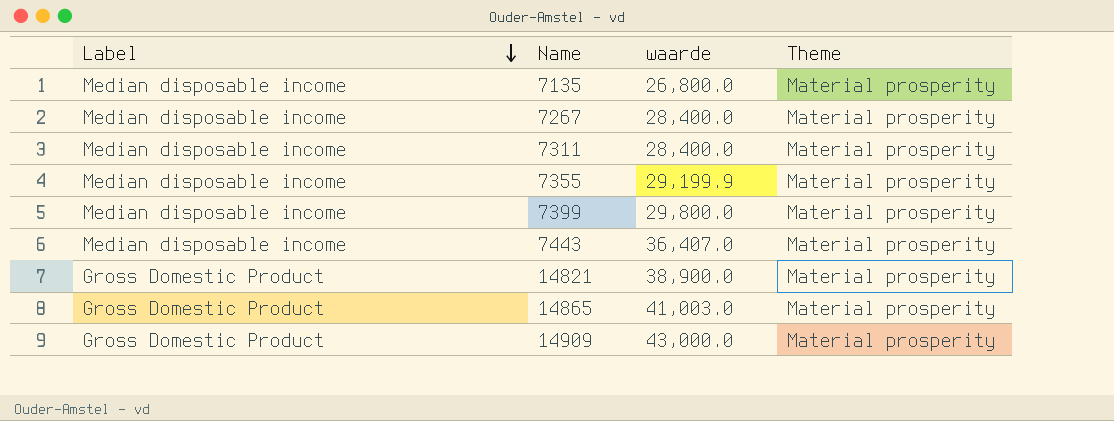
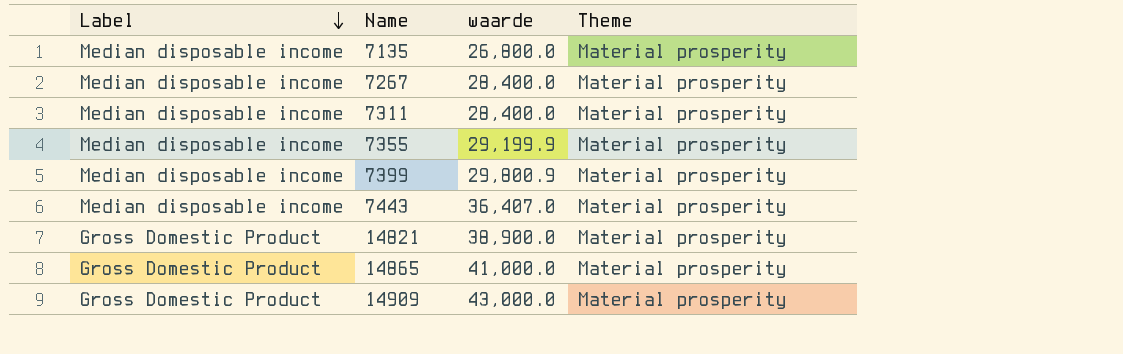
7399 | waarde: 29,800.0 -> 29,800.9
14865 | waarde: 41,003.0 -> 41,000.0

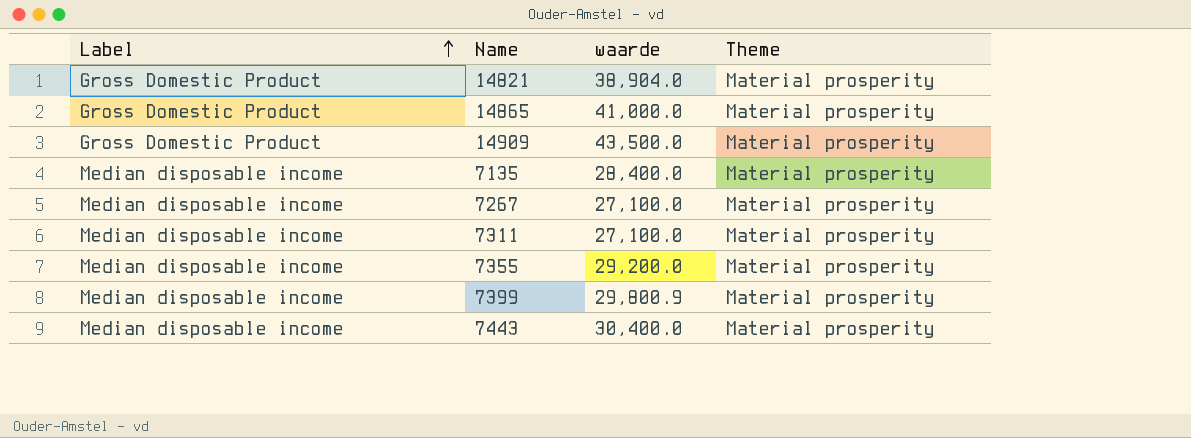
row order: Label descending -> Label ascending
14821 | waarde: 38,900.0 -> 38,904.0
14909 | waarde: 43,000.0 -> 43,500.0
7135 | waarde: 26,800.0 -> 28,400.0
7267 | waarde: 28,400.0 -> 27,100.0
7311 | waarde: 28,400.0 -> 27,100.0
7355 | waarde: 29,199.9 -> 29,200.0
7443 | waarde: 36,407.0 -> 30,400.0

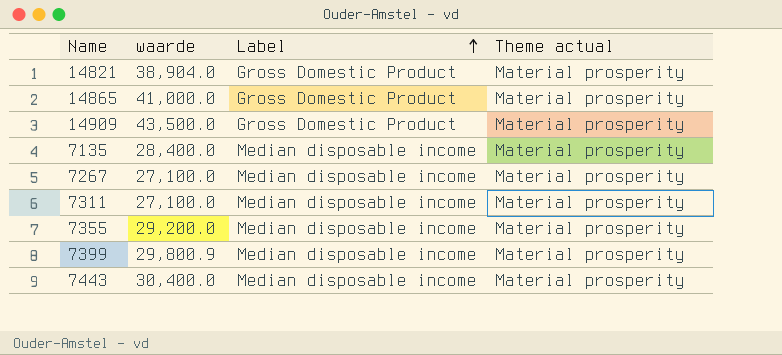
column Label | position: 1 -> 3
column name: Theme -> Theme actual

